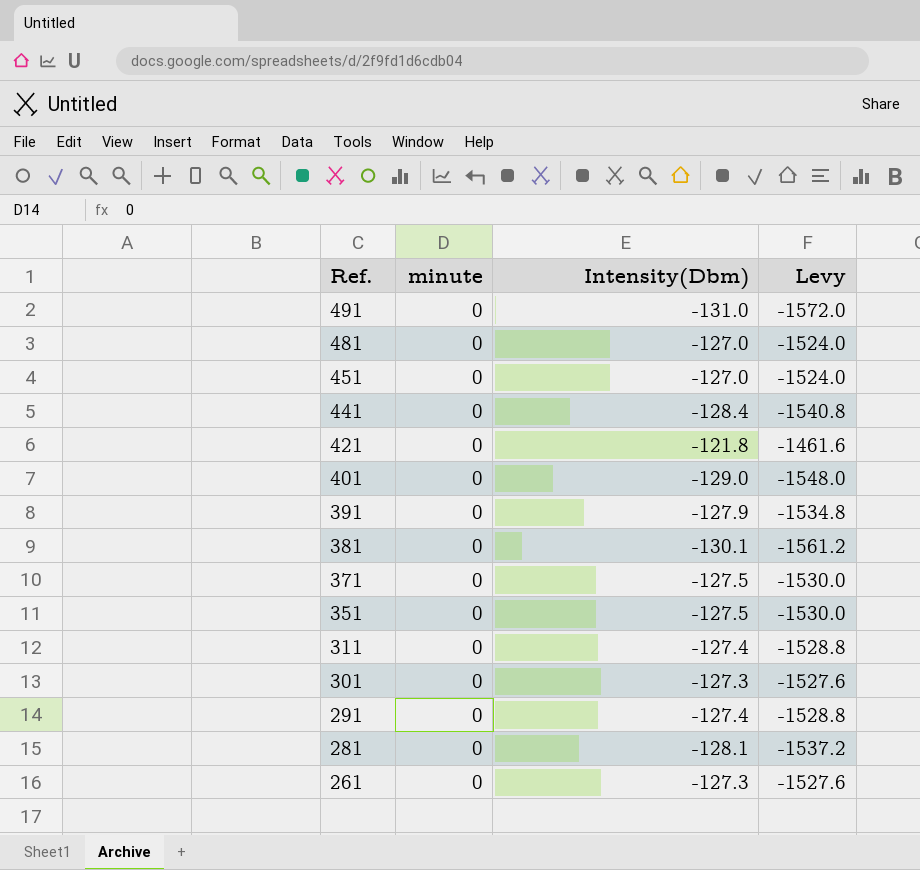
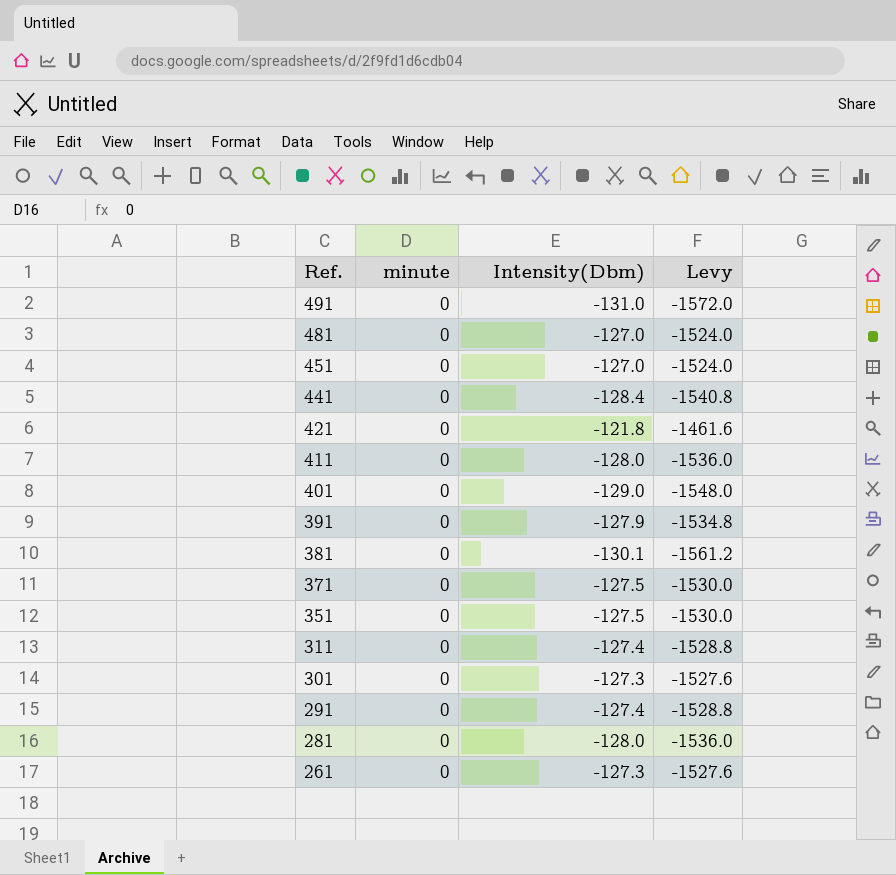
row 411: none -> 0 | -128.0 | -1536.0
281 | Intensity(Dbm): -128.1 -> -128.0
281 | Levy: -1537.2 -> -1536.0

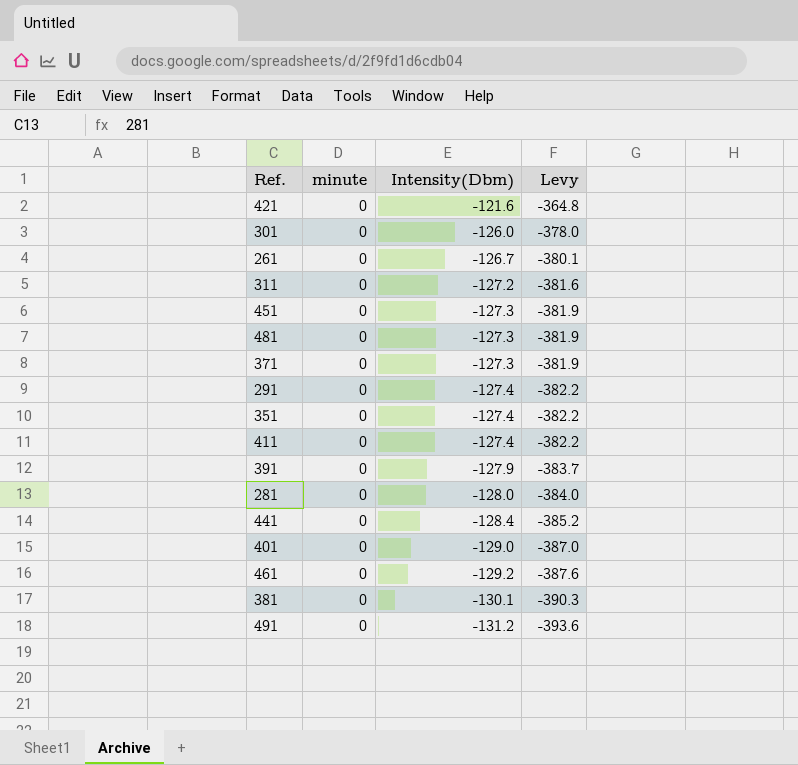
row order: Ref. descending -> Intensity(Dbm) descending
column Levy | formula: [Intensity(Dbm)] * 12 -> [Intensity(Dbm)] * 3
421 | Intensity(Dbm): -121.8 -> -121.6
301 | Intensity(Dbm): -127.3 -> -126.0
261 | Intensity(Dbm): -127.3 -> -126.7
311 | Intensity(Dbm): -127.4 -> -127.2
451 | Intensity(Dbm): -127.0 -> -127.3
481 | Intensity(Dbm): -127.0 -> -127.3
371 | Intensity(Dbm): -127.5 -> -127.3
351 | Intensity(Dbm): -127.5 -> -127.4
411 | Intensity(Dbm): -128.0 -> -127.4
row 461: none -> 0 | -129.2 | -387.6
491 | Intensity(Dbm): -131.0 -> -131.2

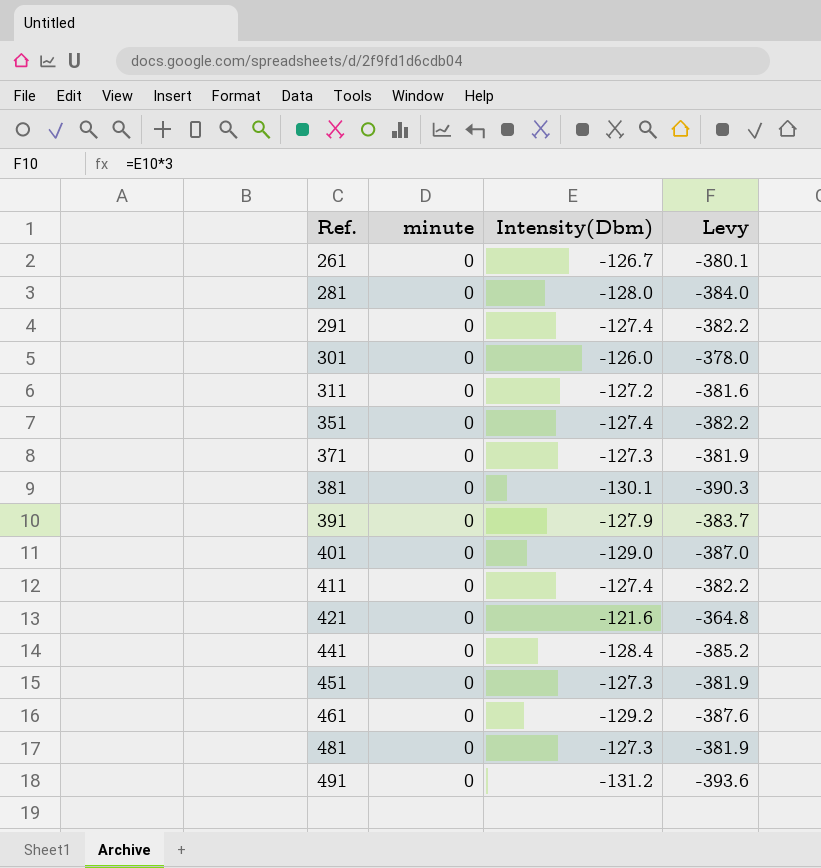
row order: Intensity(Dbm) descending -> Ref. ascending

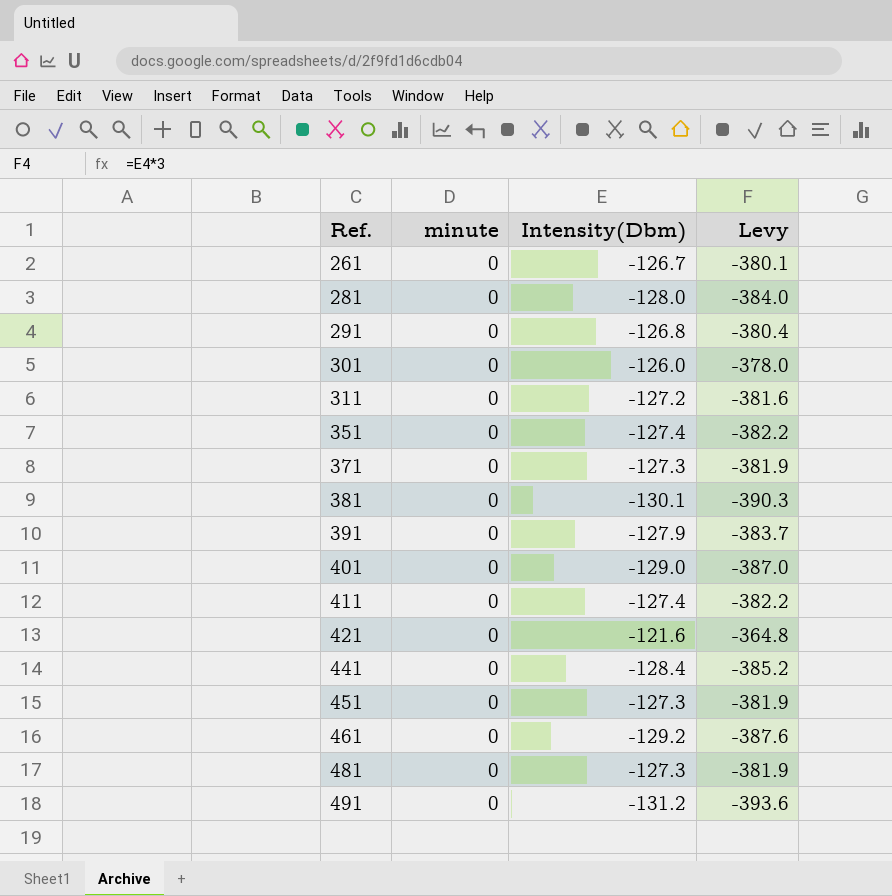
291 | Intensity(Dbm): -127.4 -> -126.8
291 | Levy: -382.2 -> -380.4

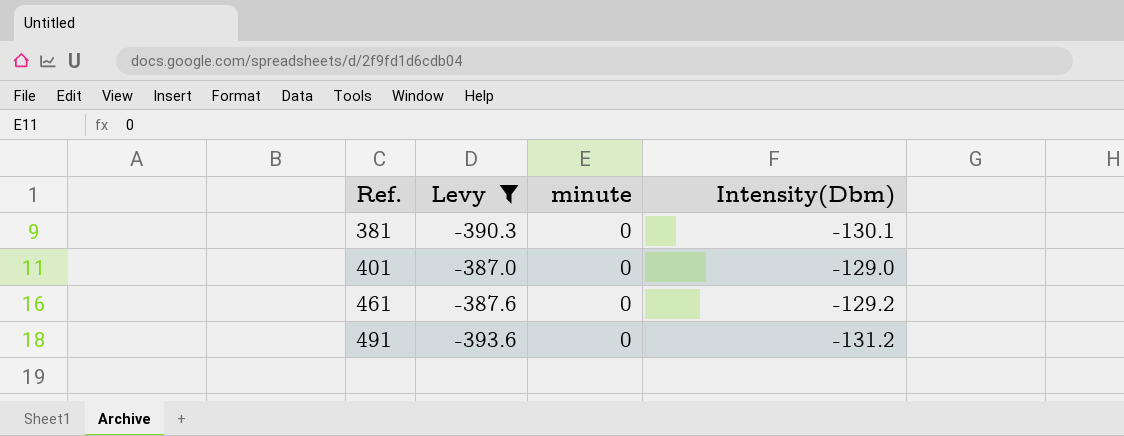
filter: none -> Levy <= -387.0
column Levy | position: 4 -> 2

